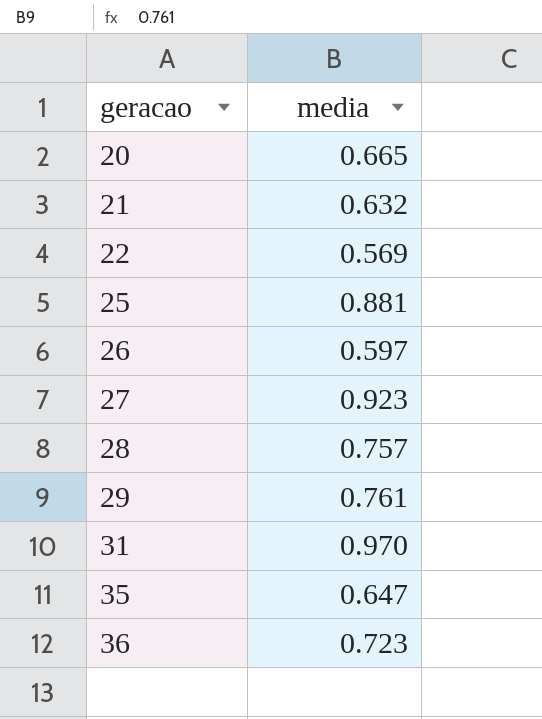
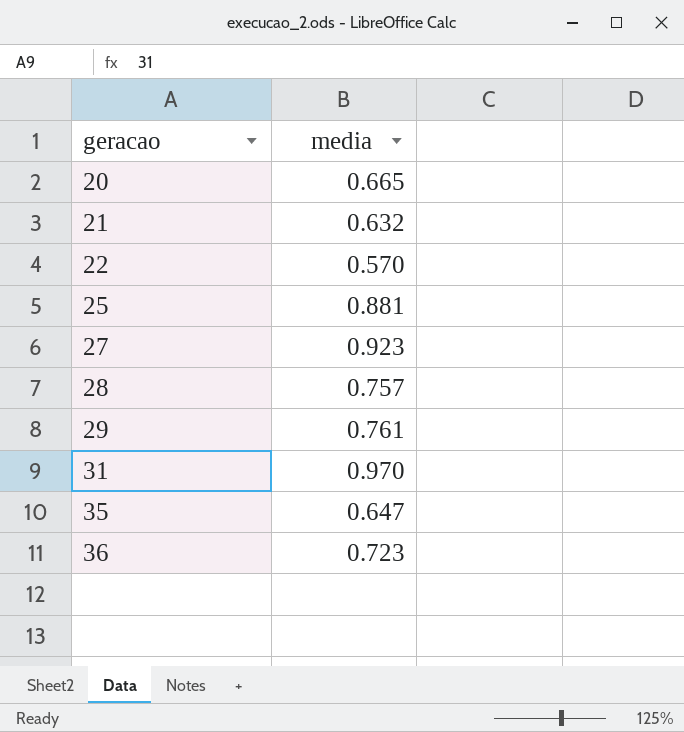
row 26: 0.597 -> none
22 | media: 0.569 -> 0.570

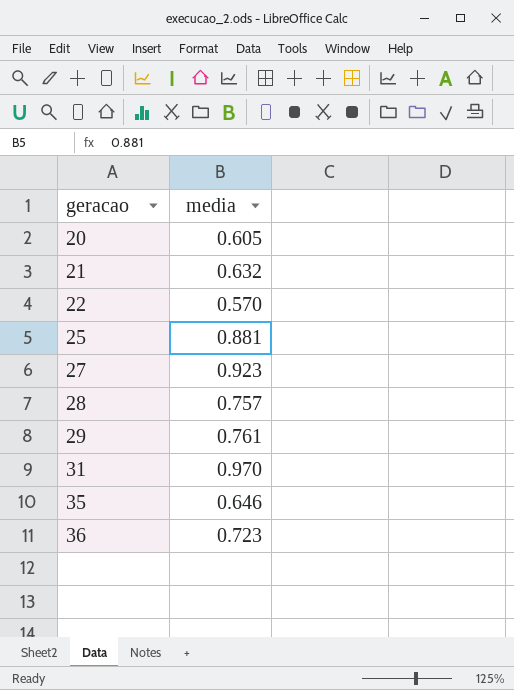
20 | media: 0.665 -> 0.605
35 | media: 0.647 -> 0.646

